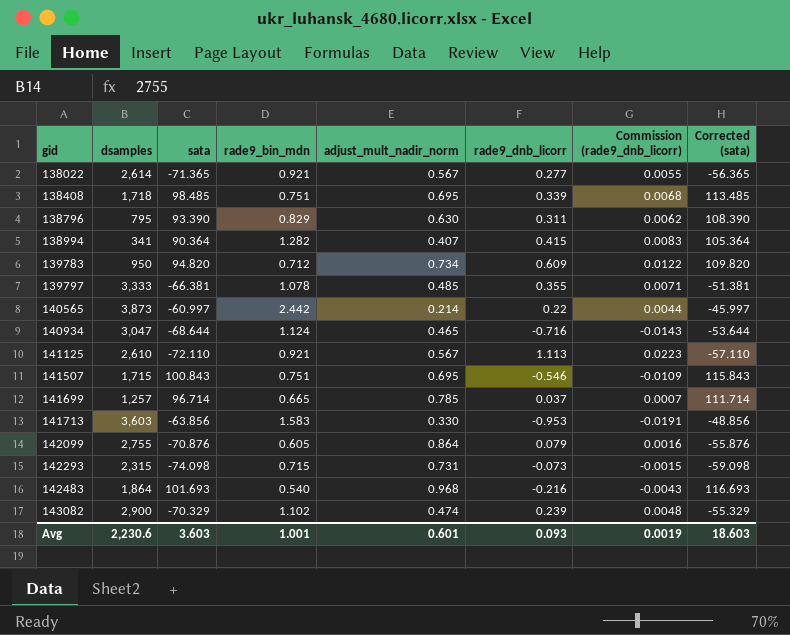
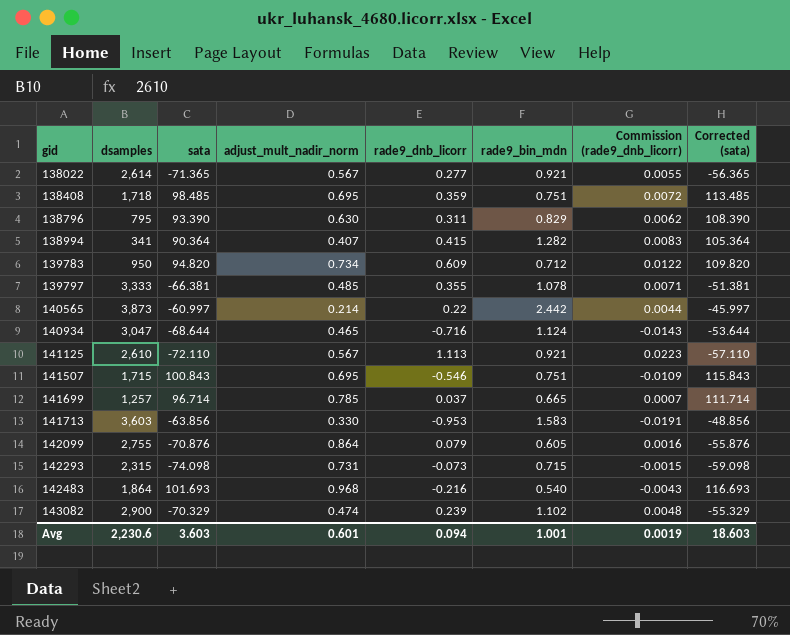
column rade9_bin_mdn | position: 4 -> 6
138408 | rade9_dnb_licorr: 0.339 -> 0.359
138408 | Commission (rade9_dnb_licorr): 0.0068 -> 0.0072
Avg | rade9_dnb_licorr: 0.093 -> 0.094

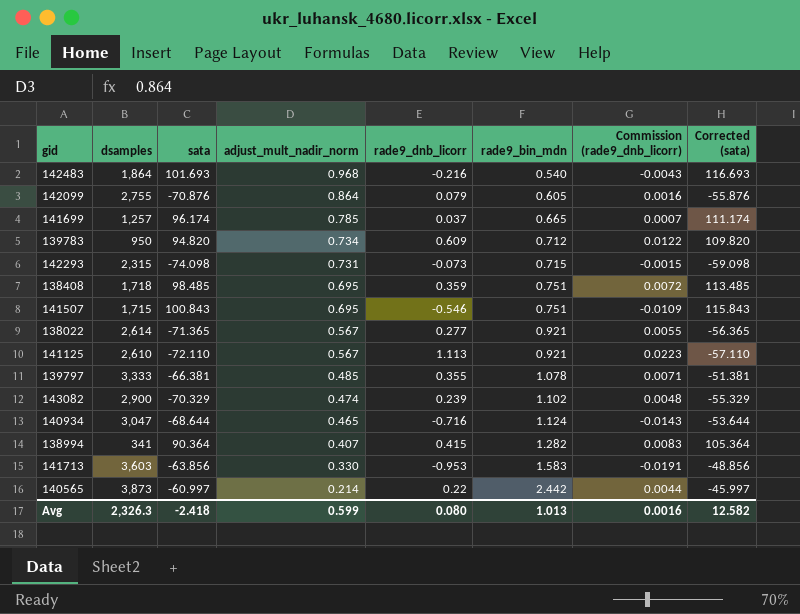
row order: gid ascending -> adjust_mult_nadir_norm descending
row 138796: 795 | 93.390 | 0.630 | 0.311 | 0.829 | 0.0062 | 108.390 -> none
141699 | sata: 96.714 -> 96.174
141699 | Corrected (sata): 111.714 -> 111.174
Avg | dsamples: 2,230.6 -> 2,326.3
Avg | sata: 3.603 -> -2.418
Avg | adjust_mult_nadir_norm: 0.601 -> 0.599
Avg | rade9_dnb_licorr: 0.094 -> 0.080
Avg | rade9_bin_mdn: 1.001 -> 1.013
Avg | Commission (rade9_dnb_licorr): 0.0019 -> 0.0016
Avg | Corrected (sata): 18.603 -> 12.582

